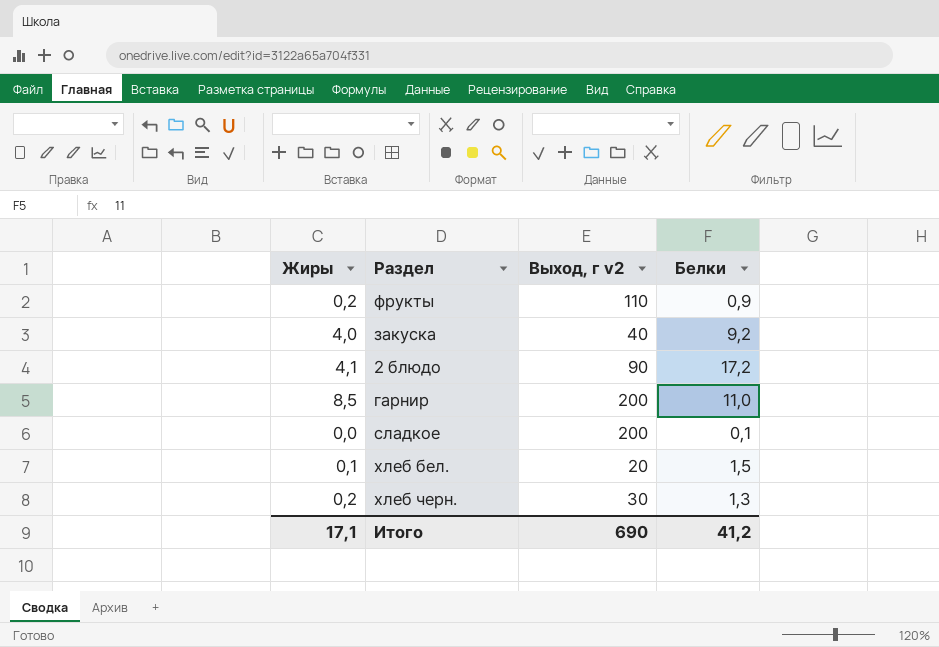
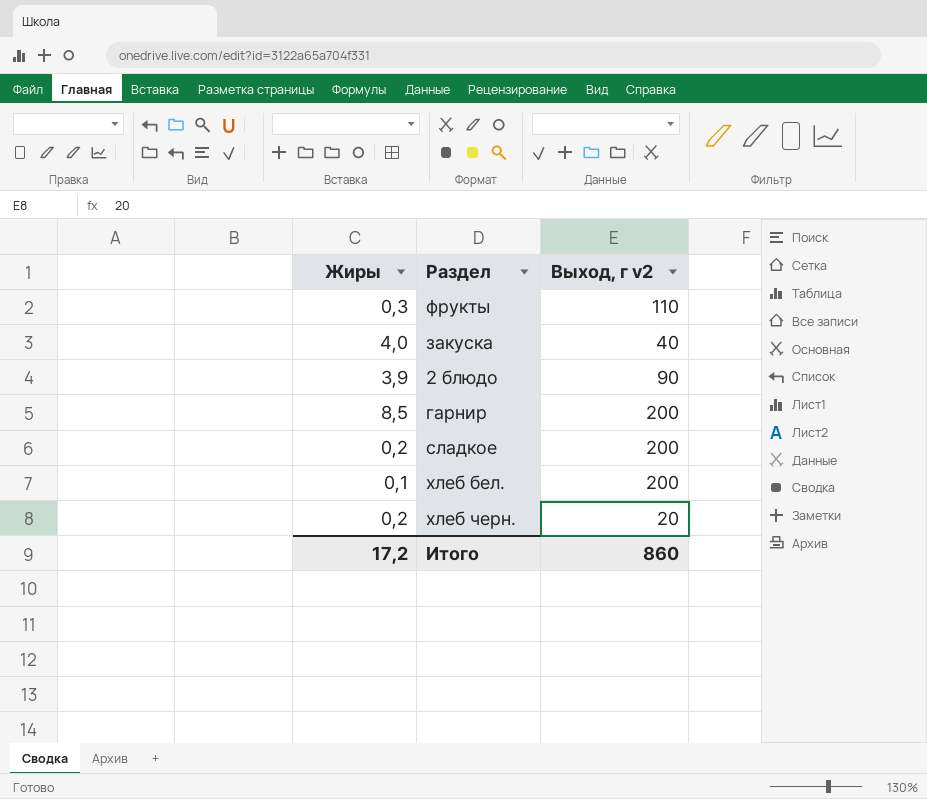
column Белки | position: 4 -> none
фрукты | Жиры: 0,2 -> 0,3
2 блюдо | Жиры: 4,1 -> 3,9
сладкое | Жиры: 0,0 -> 0,2
хлеб бел. | Выход, г v2: 20 -> 200
хлеб черн. | Выход, г v2: 30 -> 20
Итого | Жиры: 17,1 -> 17,2
Итого | Выход, г v2: 690 -> 860

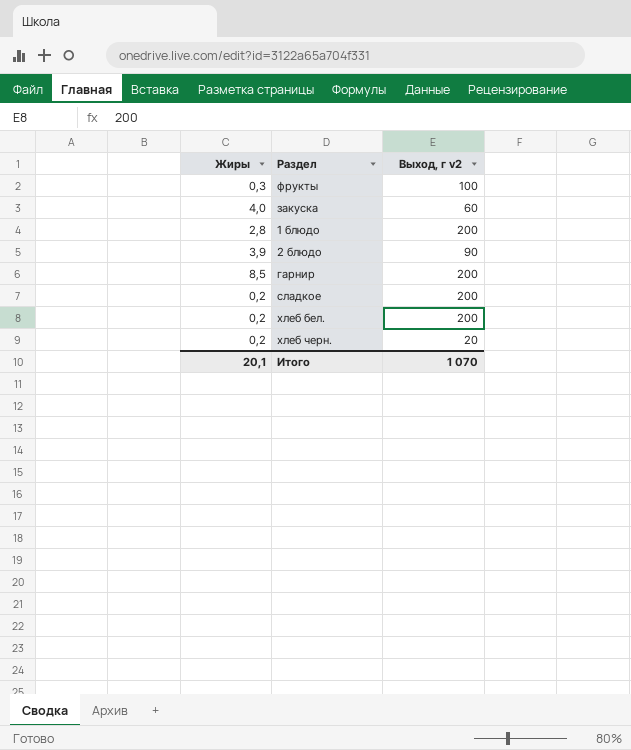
фрукты | Выход, г v2: 110 -> 100
закуска | Выход, г v2: 40 -> 60
row 1 блюдо: none -> 2,8 | 200
хлеб бел. | Жиры: 0,1 -> 0,2
Итого | Жиры: 17,2 -> 20,1
Итого | Выход, г v2: 860 -> 1 070

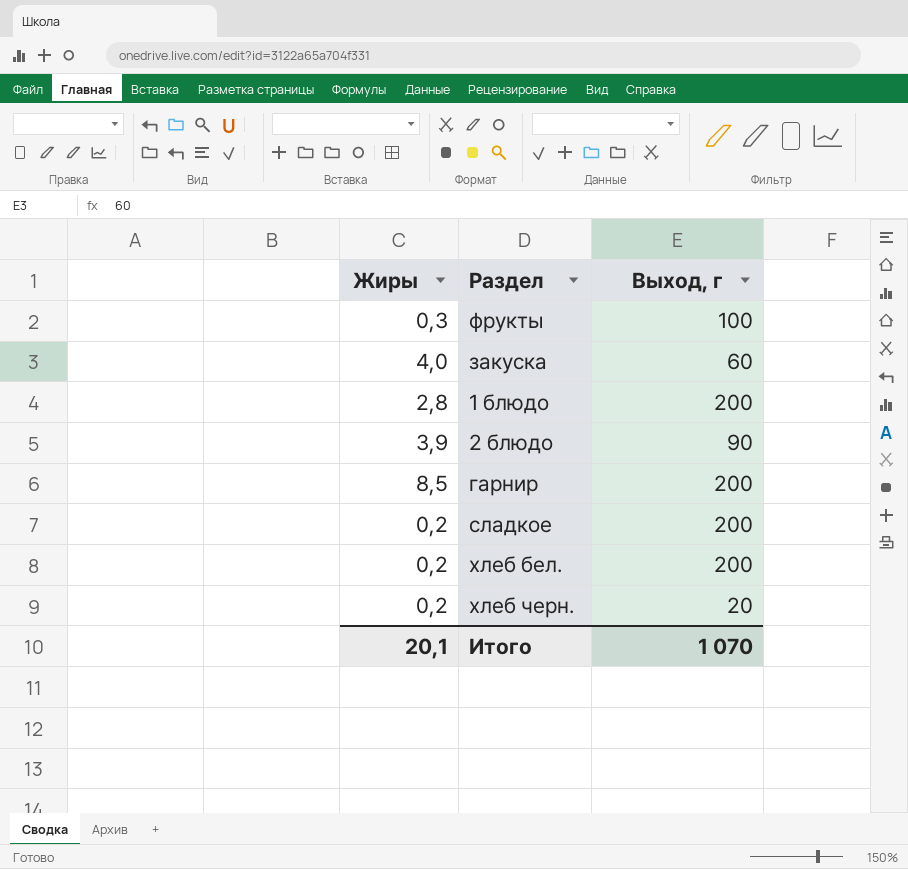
column name: Выход, г v2 -> Выход, г

